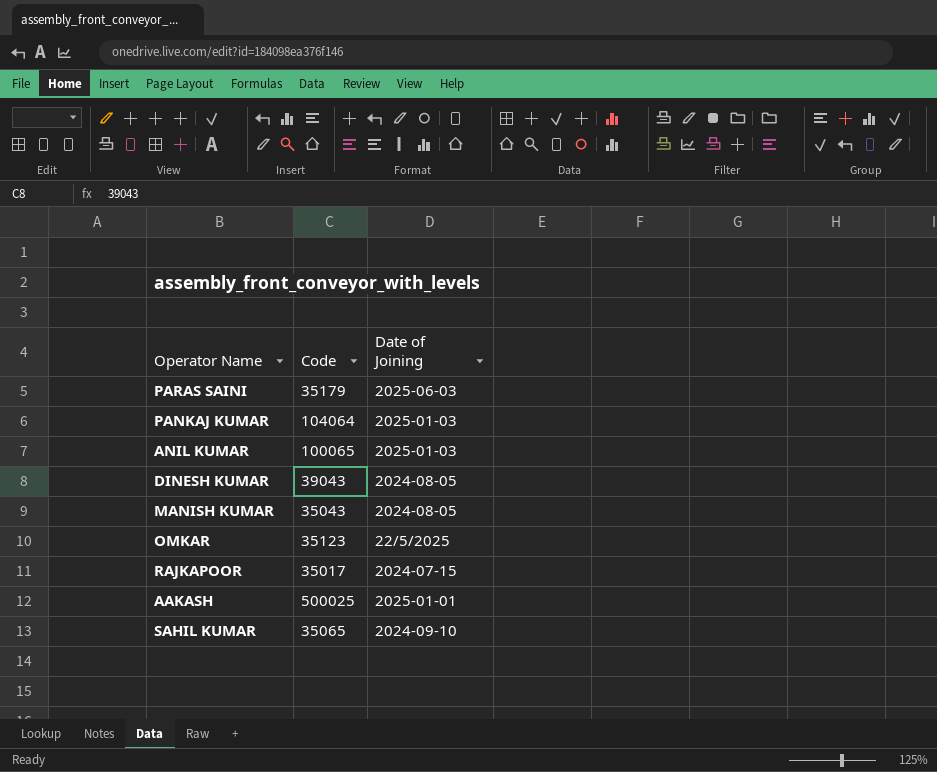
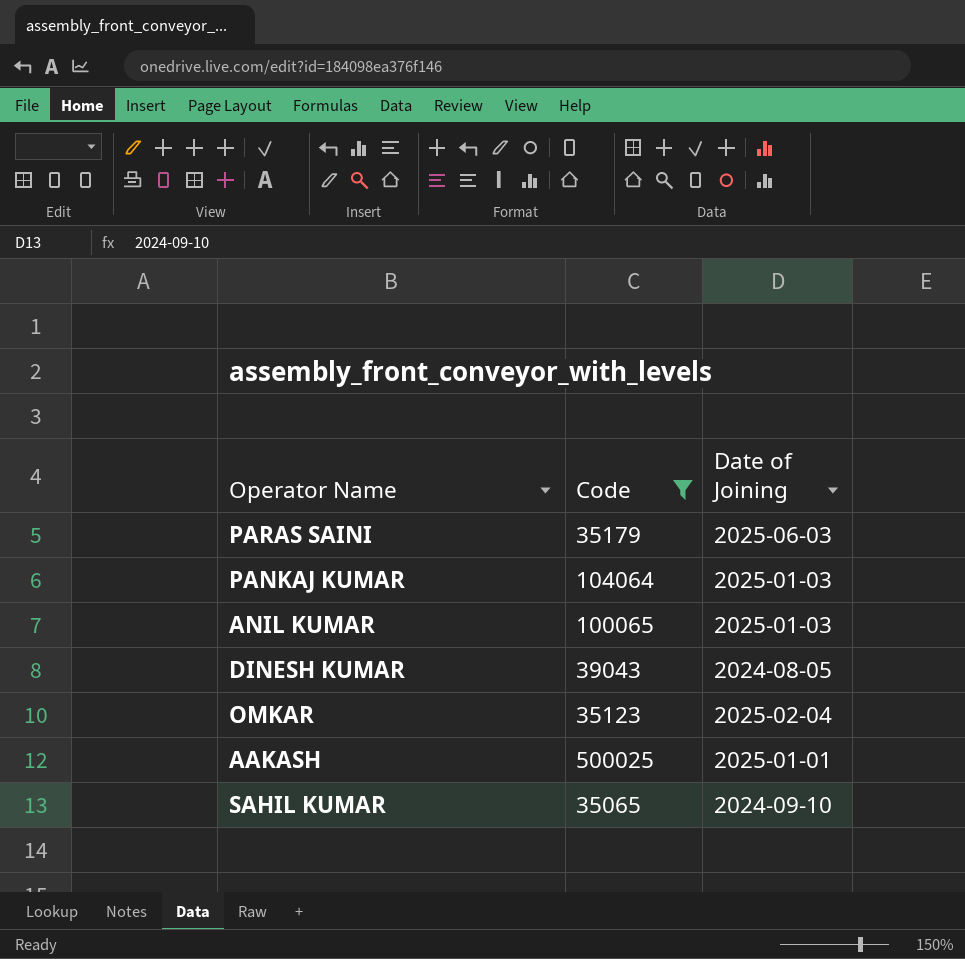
filter: none -> Code >= 35065
OMKAR | Date of Joining: 22/5/2025 -> 2025-02-04

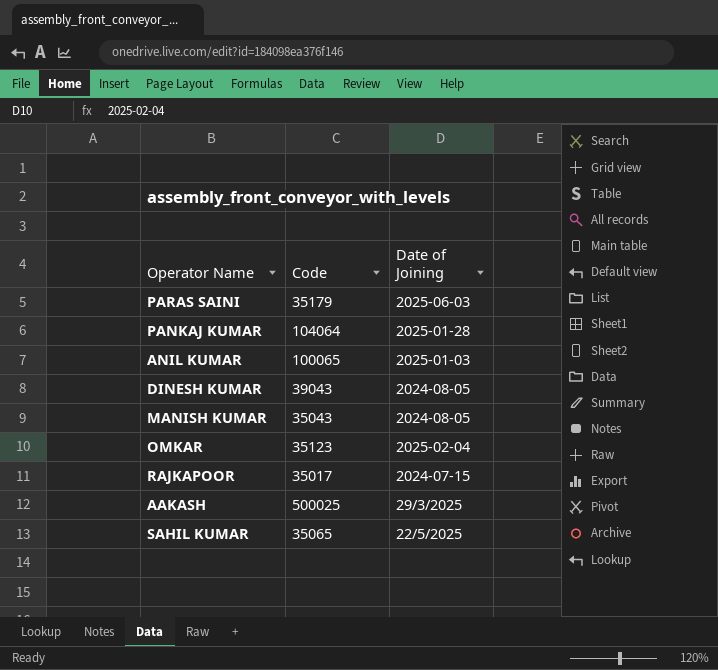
filter: Code >= 35065 -> none
PANKAJ KUMAR | Date of Joining: 2025-01-03 -> 2025-01-28
AAKASH | Date of Joining: 2025-01-01 -> 29/3/2025
SAHIL KUMAR | Date of Joining: 2024-09-10 -> 22/5/2025

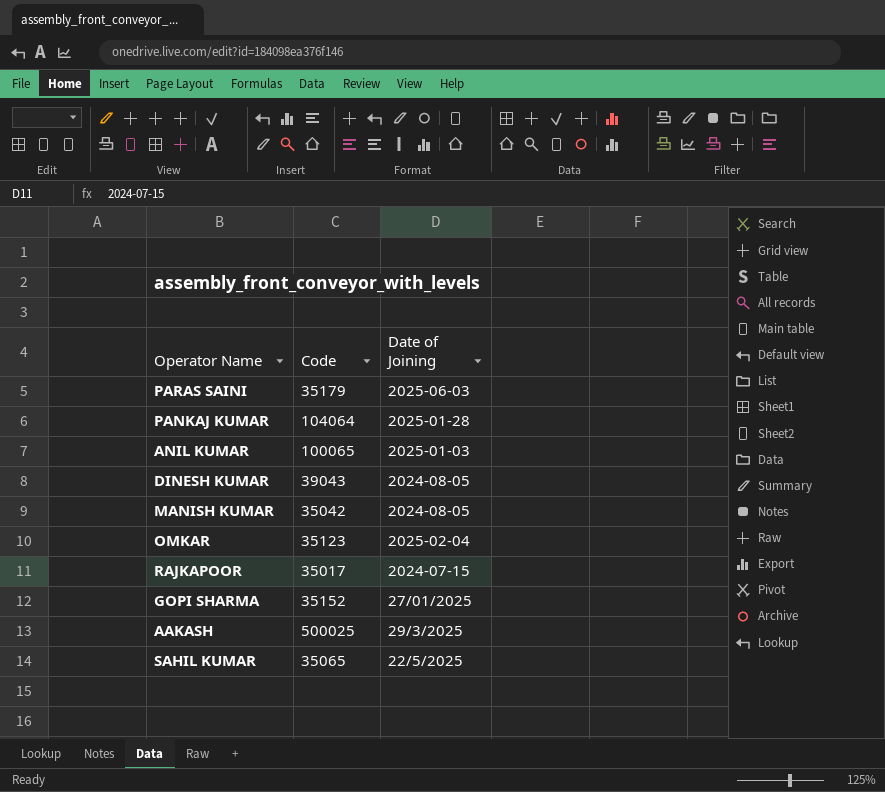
MANISH KUMAR | Code: 35043 -> 35042
row GOPI SHARMA: none -> 35152 | 27/01/2025

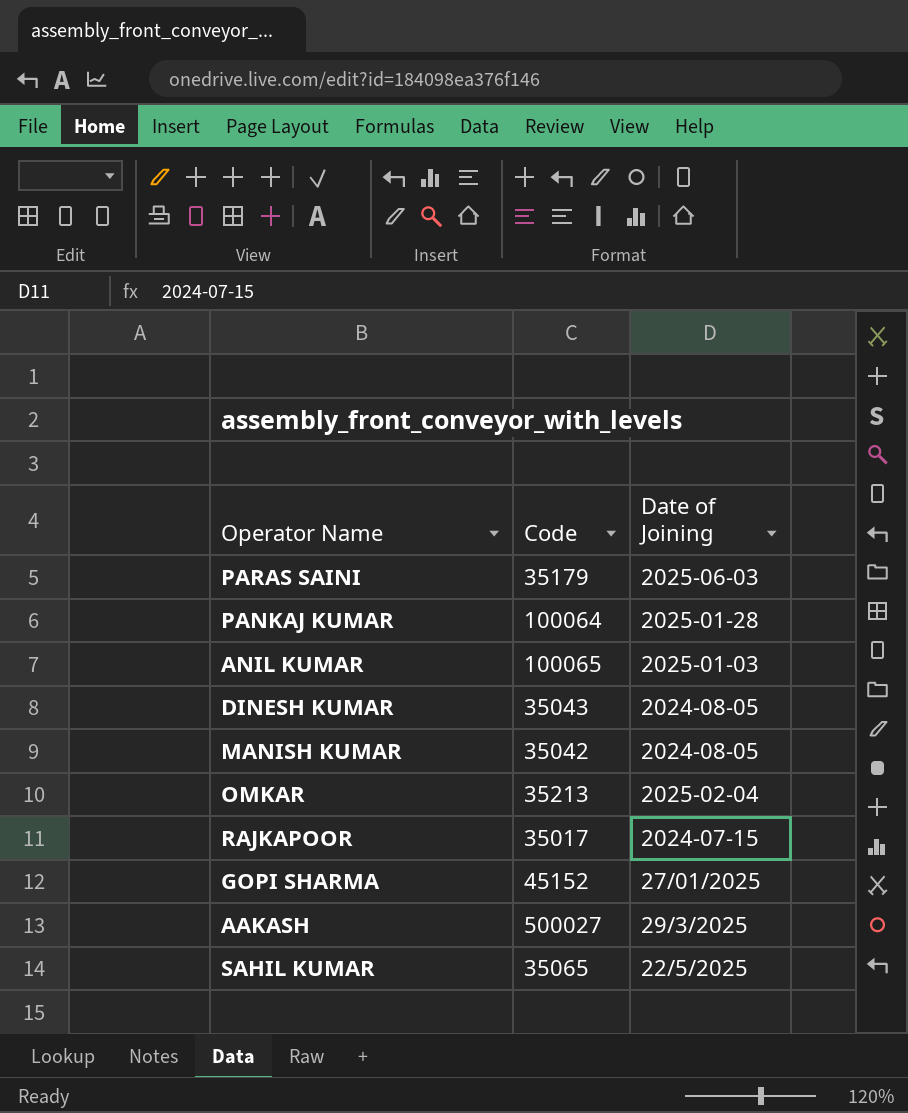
PANKAJ KUMAR | Code: 104064 -> 100064
DINESH KUMAR | Code: 39043 -> 35043
OMKAR | Code: 35123 -> 35213
GOPI SHARMA | Code: 35152 -> 45152
AAKASH | Code: 500025 -> 500027

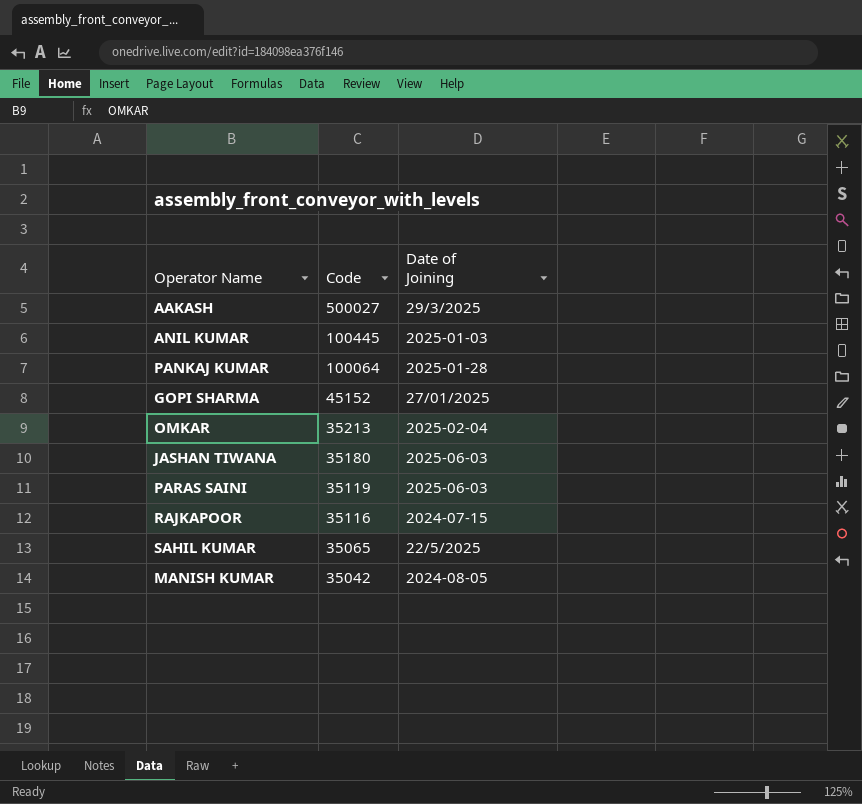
row order: none -> Code descending
row DINESH KUMAR: 35043 | 2024-08-05 -> none
ANIL KUMAR | Code: 100065 -> 100445
row JASHAN TIWANA: none -> 35180 | 2025-06-03
PARAS SAINI | Code: 35179 -> 35119
RAJKAPOOR | Code: 35017 -> 35116

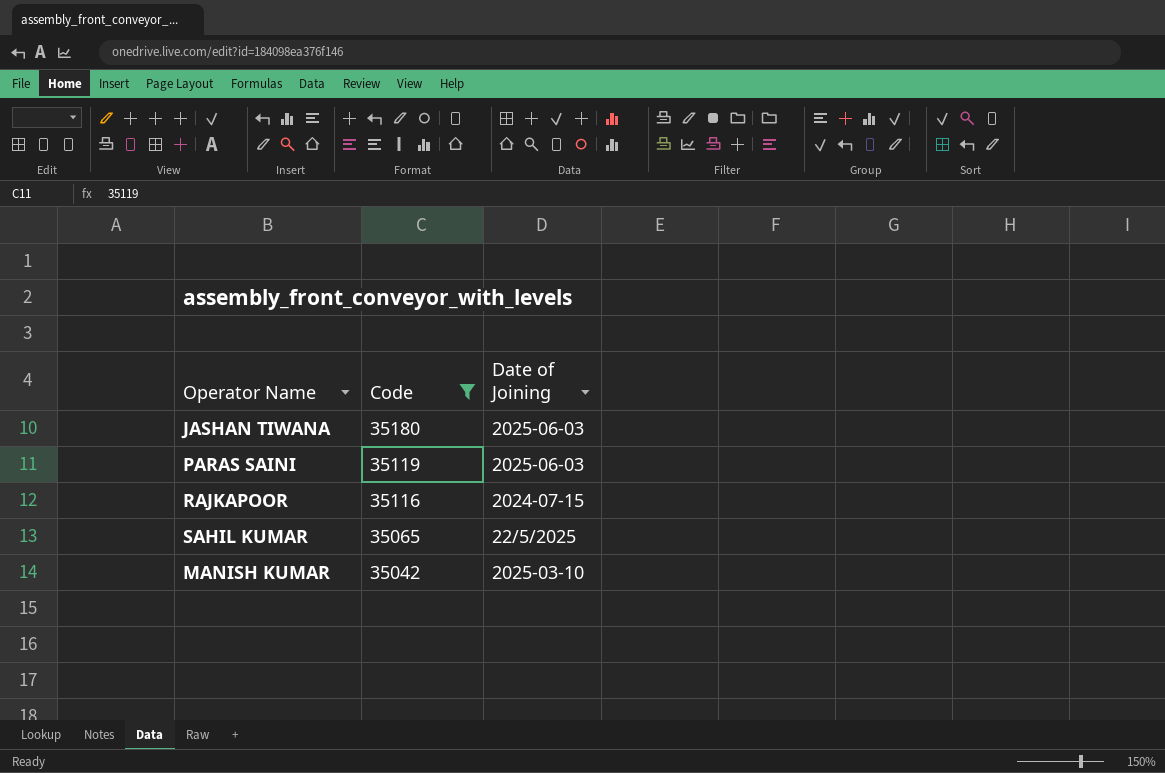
filter: none -> Code <= 35180
MANISH KUMAR | Date of Joining: 2024-08-05 -> 2025-03-10

